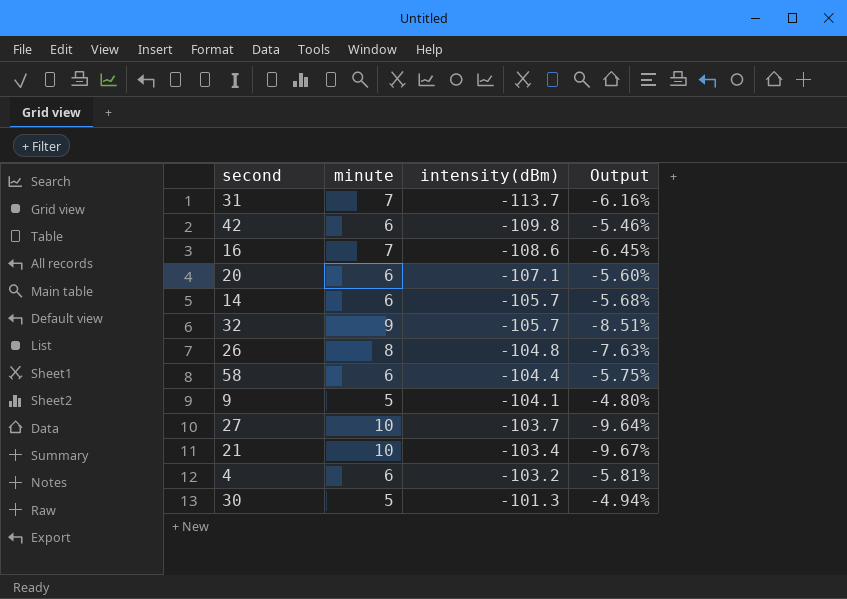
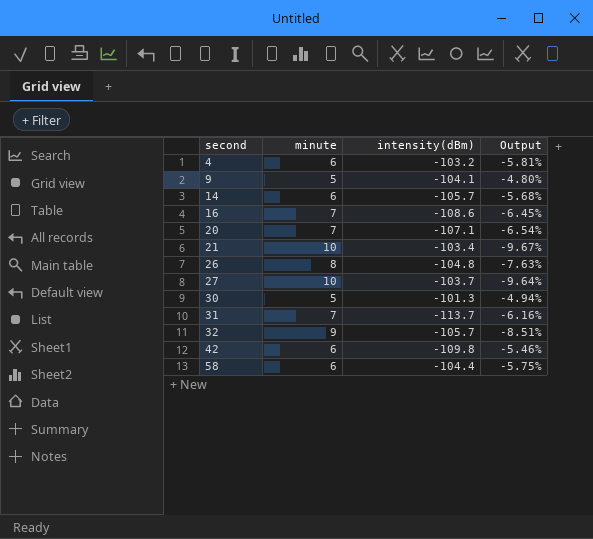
row order: intensity(dBm) ascending -> second ascending
20 | minute: 6 -> 7
20 | Output: -5.60% -> -6.54%

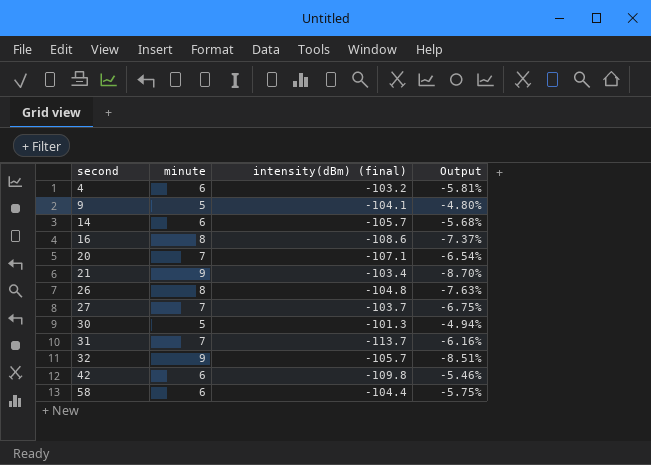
column name: intensity(dBm) -> intensity(dBm) (final)
16 | minute: 7 -> 8
16 | Output: -6.45% -> -7.37%
21 | minute: 10 -> 9
21 | Output: -9.67% -> -8.70%
27 | minute: 10 -> 7
27 | Output: -9.64% -> -6.75%

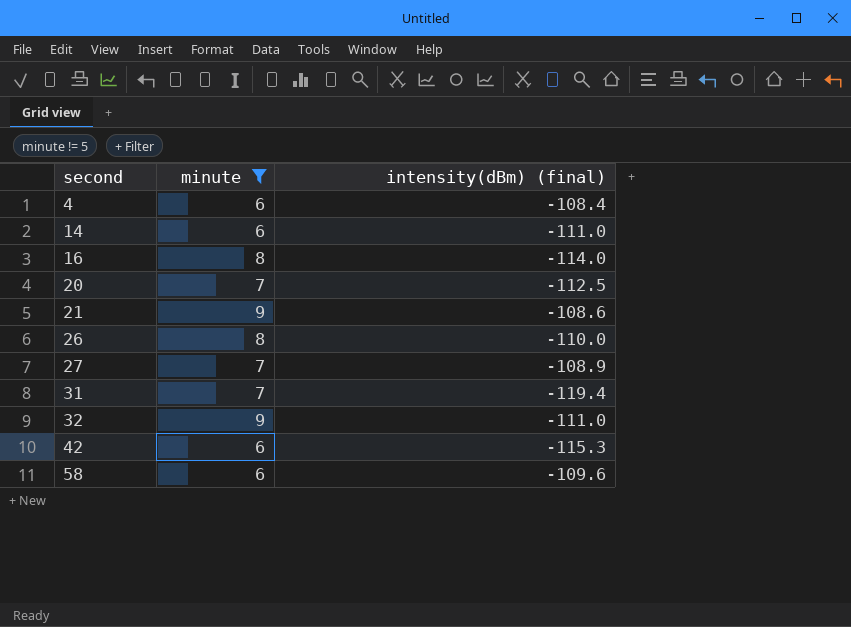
filter: none -> minute != 5
column Output | formula: [minute] / [intensity(dBm) (final)] -> none
4 | intensity(dBm) (final): -103.2 -> -108.4
14 | intensity(dBm) (final): -105.7 -> -111.0
16 | intensity(dBm) (final): -108.6 -> -114.0
20 | intensity(dBm) (final): -107.1 -> -112.5
21 | intensity(dBm) (final): -103.4 -> -108.6
26 | intensity(dBm) (final): -104.8 -> -110.0
27 | intensity(dBm) (final): -103.7 -> -108.9
31 | intensity(dBm) (final): -113.7 -> -119.4
32 | intensity(dBm) (final): -105.7 -> -111.0
42 | intensity(dBm) (final): -109.8 -> -115.3
58 | intensity(dBm) (final): -104.4 -> -109.6

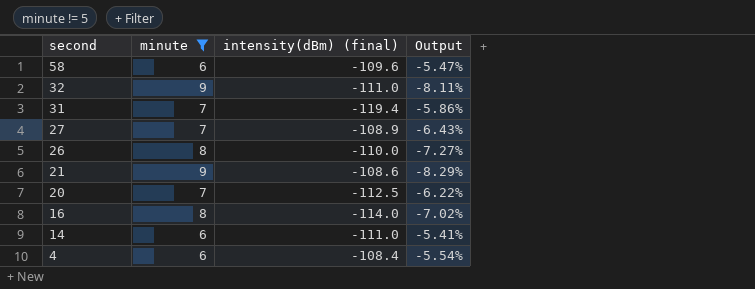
row order: second ascending -> second descending
column Output | formula: none -> [minute] / [intensity(dBm) (final)]
row 42: 6 | -115.3 -> none

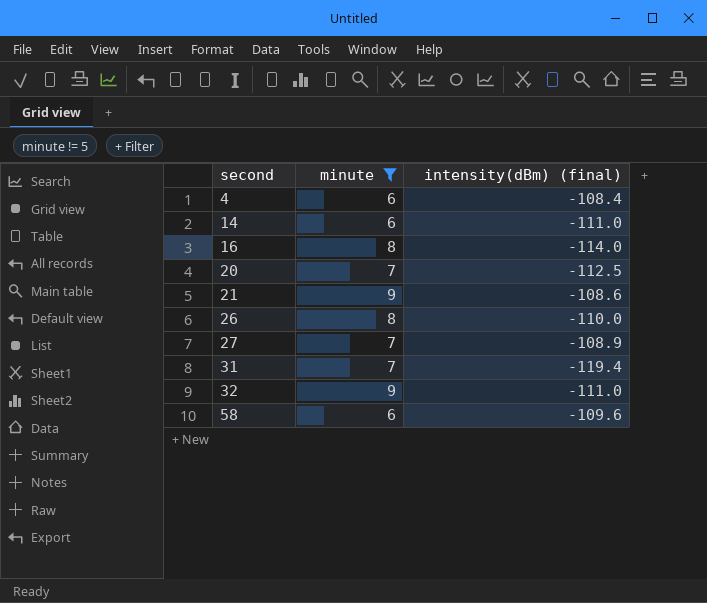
row order: second descending -> second ascending
column Output | formula: [minute] / [intensity(dBm) (final)] -> none

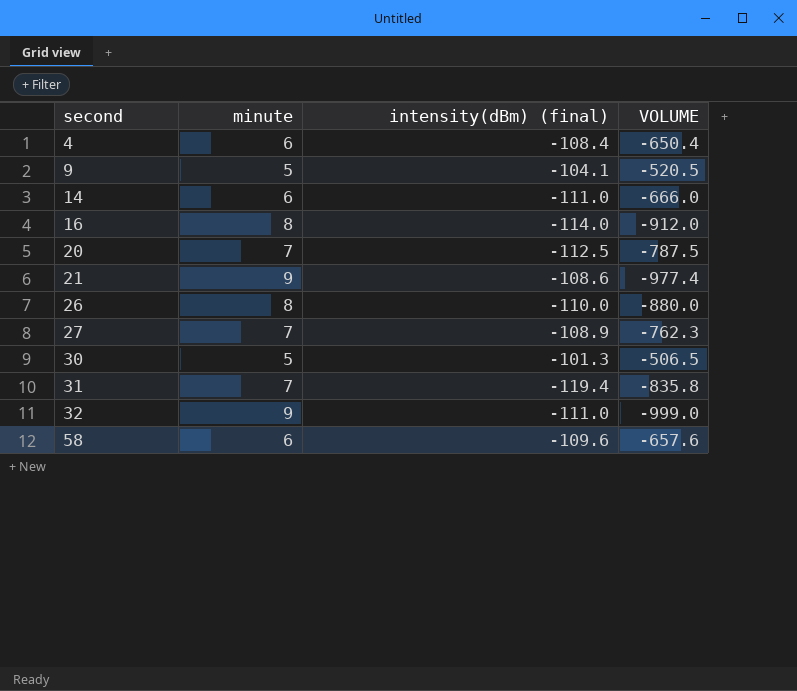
filter: minute != 5 -> none
column VOLUME | formula: none -> [minute] * [intensity(dBm) (final)]

